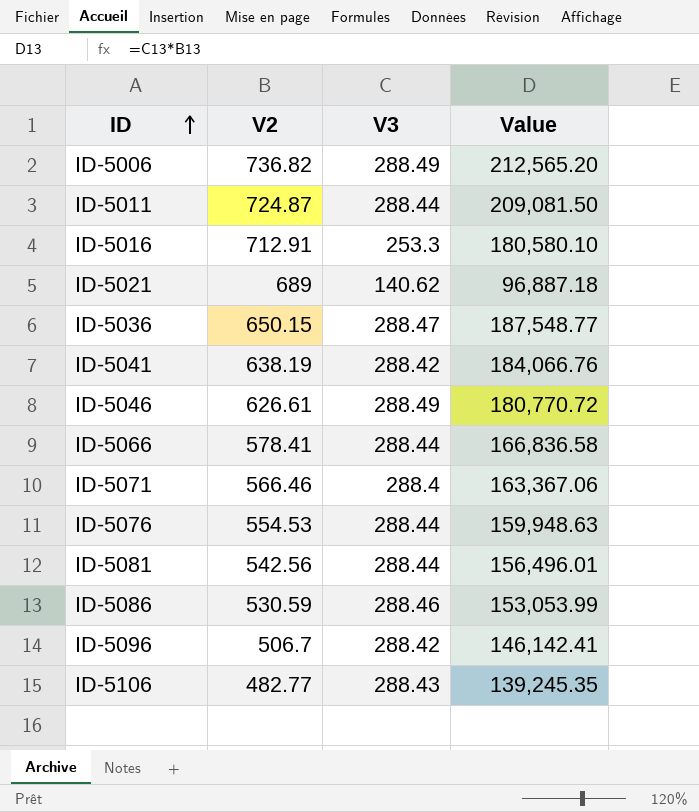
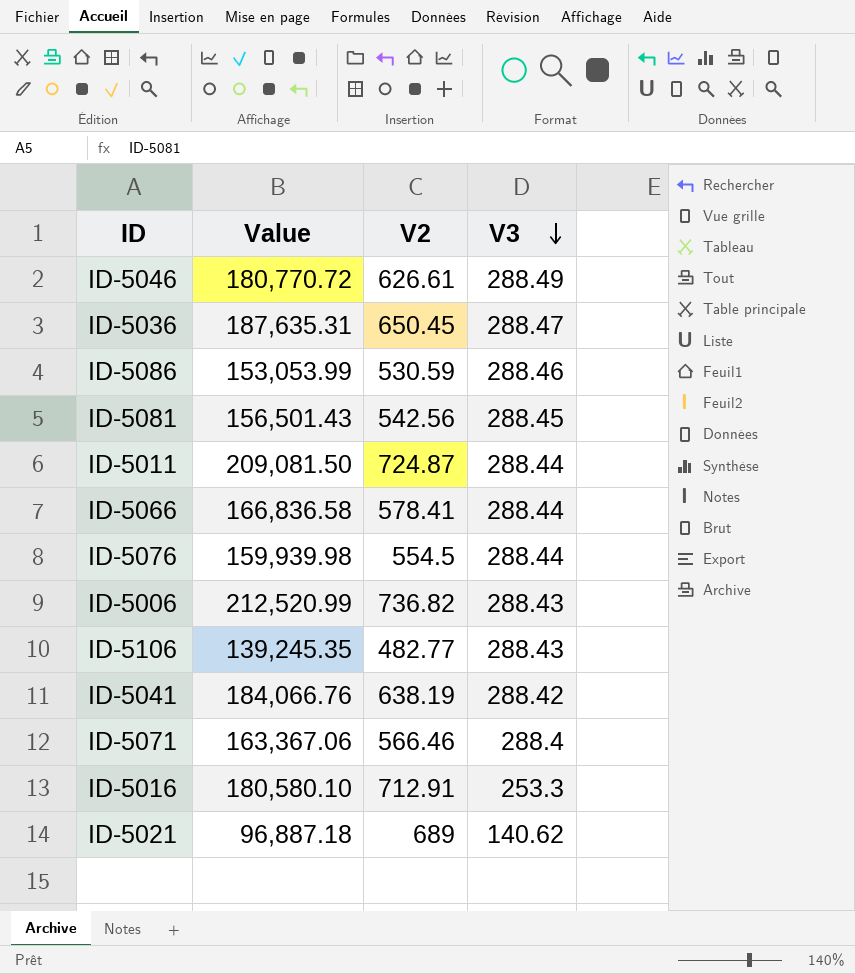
row order: ID ascending -> V3 descending
column Value | position: 4 -> 2
row ID-5096: 506.7 | 288.42 | 146,142.41 -> none
ID-5036 | Value: 187,548.77 -> 187,635.31
ID-5036 | V2: 650.15 -> 650.45
ID-5081 | Value: 156,496.01 -> 156,501.43
ID-5081 | V3: 288.44 -> 288.45
ID-5076 | Value: 159,948.63 -> 159,939.98
ID-5076 | V2: 554.53 -> 554.5
ID-5006 | Value: 212,565.20 -> 212,520.99
ID-5006 | V3: 288.49 -> 288.43

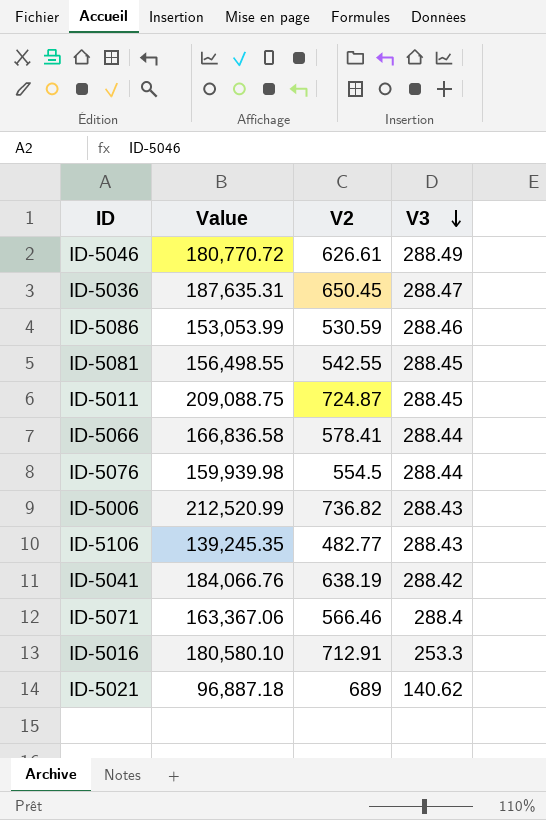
ID-5081 | Value: 156,501.43 -> 156,498.55
ID-5081 | V2: 542.56 -> 542.55
ID-5011 | Value: 209,081.50 -> 209,088.75
ID-5011 | V3: 288.44 -> 288.45

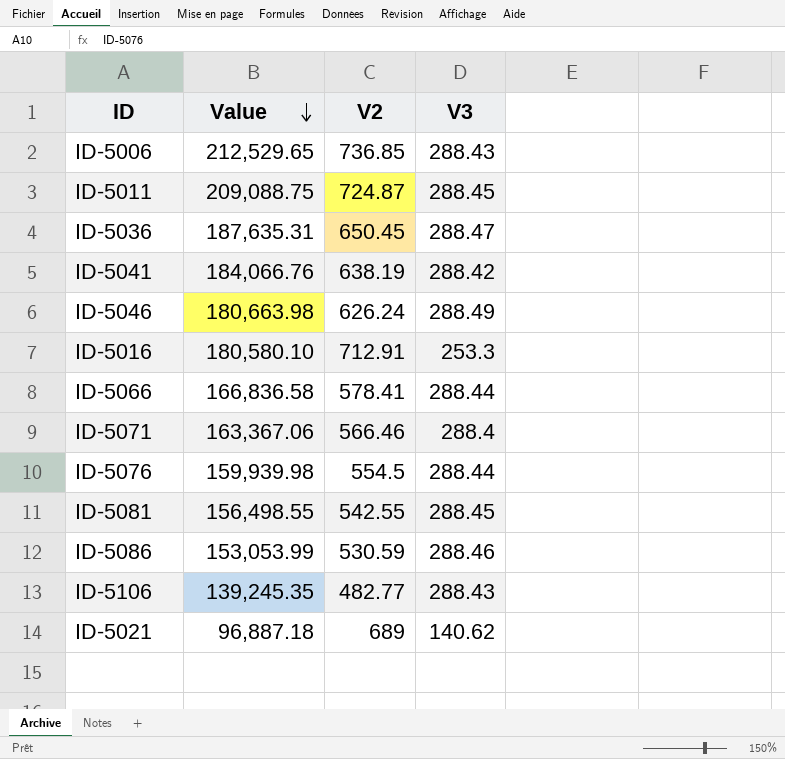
row order: V3 descending -> Value descending
ID-5006 | Value: 212,520.99 -> 212,529.65
ID-5006 | V2: 736.82 -> 736.85
ID-5046 | Value: 180,770.72 -> 180,663.98
ID-5046 | V2: 626.61 -> 626.24

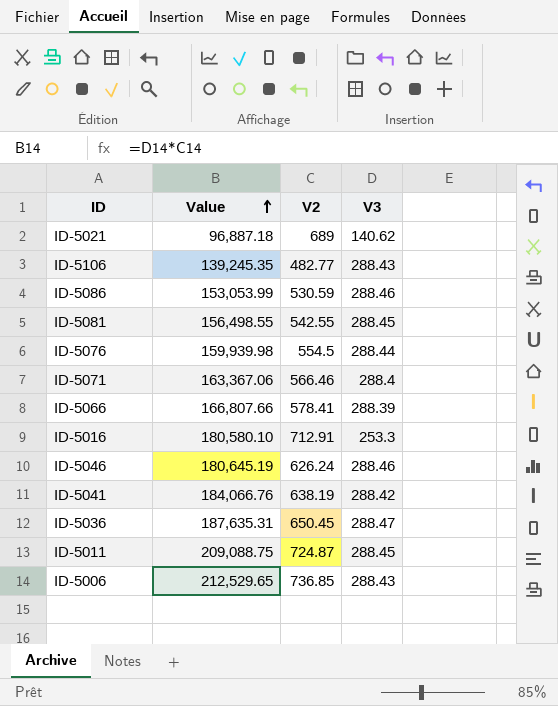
row order: Value descending -> Value ascending
ID-5066 | Value: 166,836.58 -> 166,807.66
ID-5066 | V3: 288.44 -> 288.39
ID-5046 | Value: 180,663.98 -> 180,645.19
ID-5046 | V3: 288.49 -> 288.46

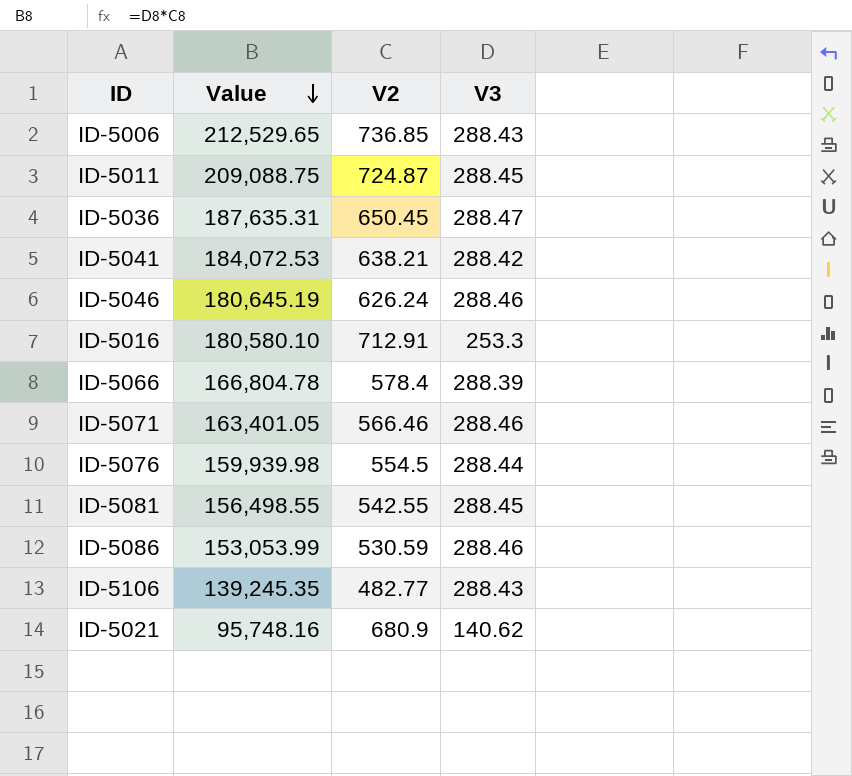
row order: Value ascending -> Value descending
ID-5041 | Value: 184,066.76 -> 184,072.53
ID-5041 | V2: 638.19 -> 638.21
ID-5066 | Value: 166,807.66 -> 166,804.78
ID-5066 | V2: 578.41 -> 578.4
ID-5071 | Value: 163,367.06 -> 163,401.05
ID-5071 | V3: 288.4 -> 288.46
ID-5021 | Value: 96,887.18 -> 95,748.16
ID-5021 | V2: 689 -> 680.9

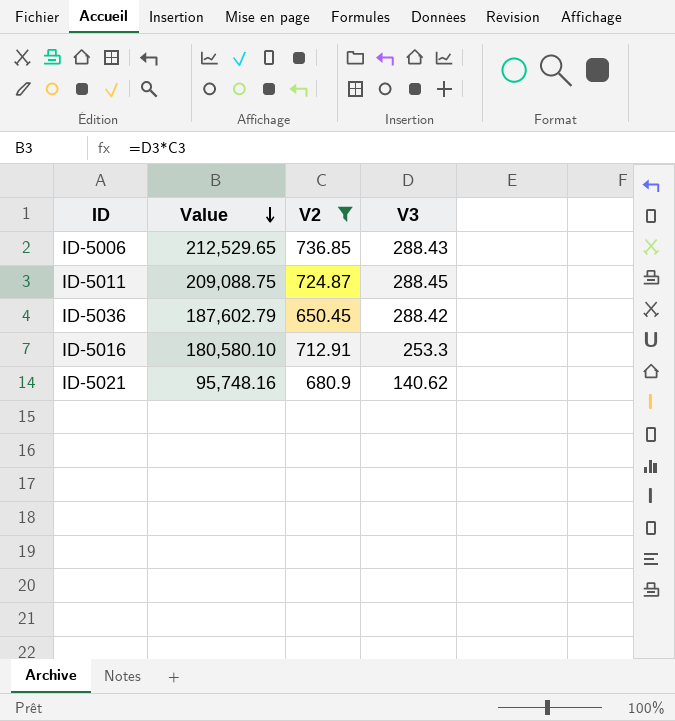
filter: none -> V2 >= 650.45
ID-5036 | Value: 187,635.31 -> 187,602.79
ID-5036 | V3: 288.47 -> 288.42

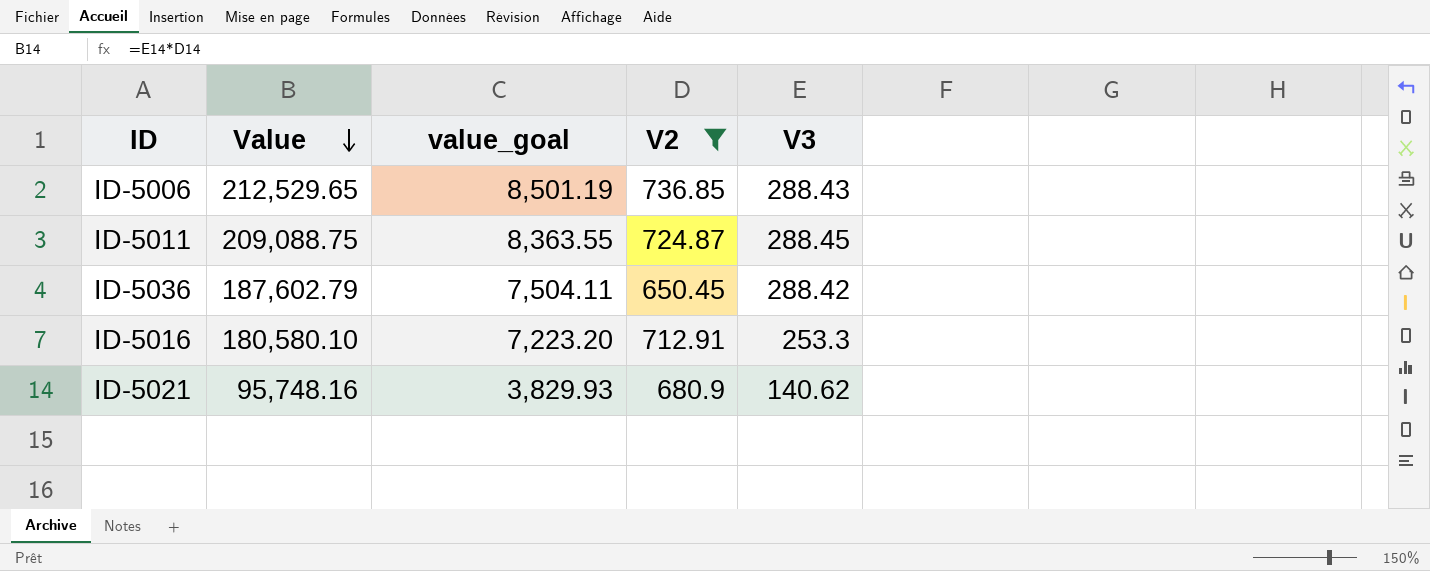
column value_goal | formula: none -> [Value] * 0.04

